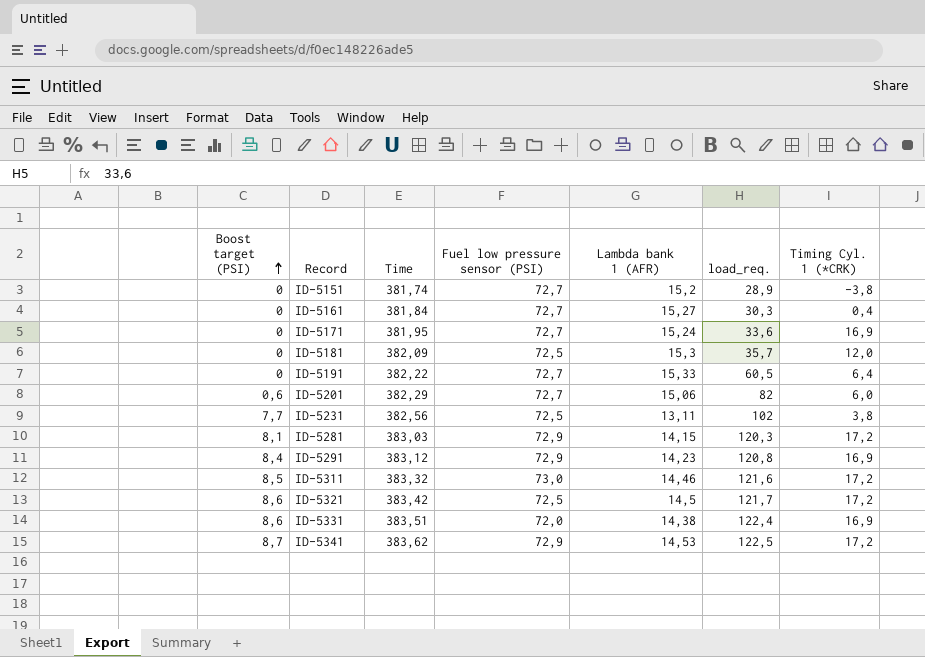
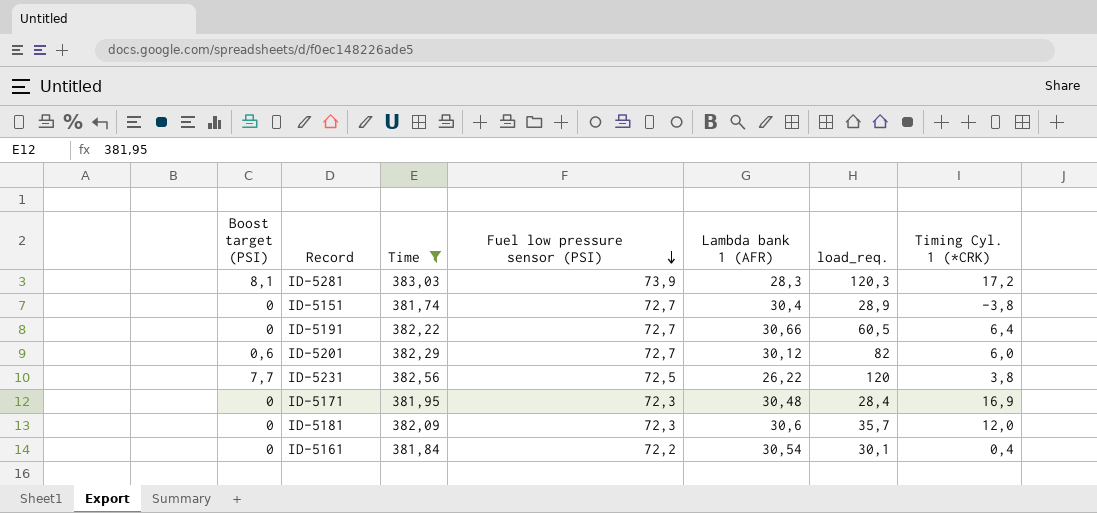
filter: none -> Time <= 383,03
row order: Boost target (PSI) ascending -> Fuel low pressure sensor (PSI) descending
ID-5281 | Fuel low pressure sensor (PSI): 72,9 -> 73,9
ID-5281 | Lambda bank 1 (AFR): 14,15 -> 28,3
ID-5151 | Lambda bank 1 (AFR): 15,2 -> 30,4
ID-5191 | Lambda bank 1 (AFR): 15,33 -> 30,66
ID-5201 | Lambda bank 1 (AFR): 15,06 -> 30,12
ID-5231 | Lambda bank 1 (AFR): 13,11 -> 26,22
ID-5231 | load_req.: 102 -> 120
ID-5171 | Fuel low pressure sensor (PSI): 72,7 -> 72,3
ID-5171 | Lambda bank 1 (AFR): 15,24 -> 30,48
ID-5171 | load_req.: 33,6 -> 28,4
ID-5181 | Fuel low pressure sensor (PSI): 72,5 -> 72,3
ID-5181 | Lambda bank 1 (AFR): 15,3 -> 30,6
ID-5161 | Fuel low pressure sensor (PSI): 72,7 -> 72,2
ID-5161 | Lambda bank 1 (AFR): 15,27 -> 30,54
ID-5161 | load_req.: 30,3 -> 30,1

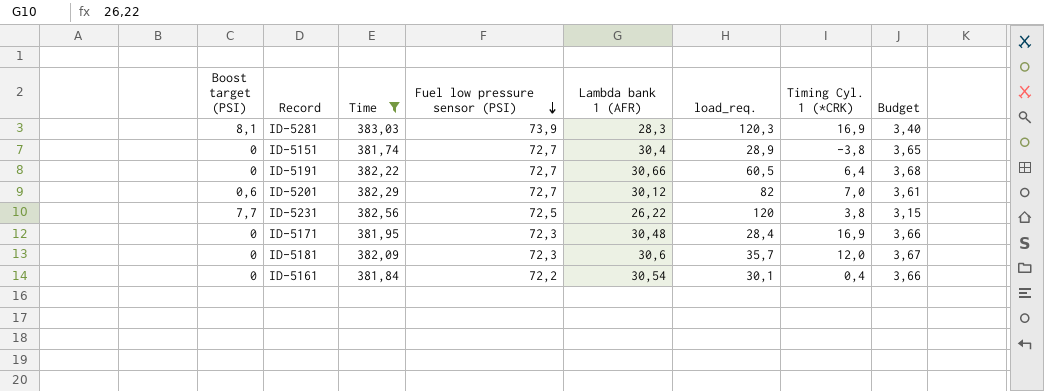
column Budget | formula: none -> [Lambda bank 1 (AFR)] * 0,12
ID-5281 | Timing Cyl. 1 (*CRK): 17,2 -> 16,9
ID-5201 | Timing Cyl. 1 (*CRK): 6,0 -> 7,0

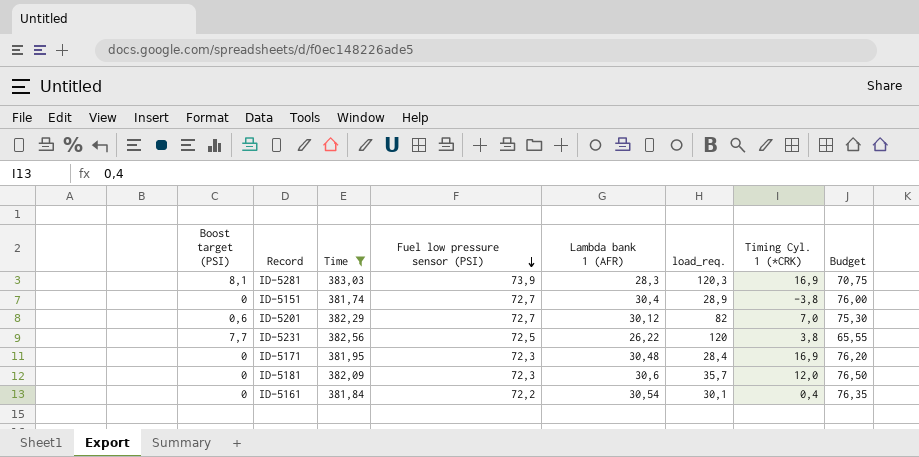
column Budget | formula: [Lambda bank 1 (AFR)] * 0,12 -> [Lambda bank 1 (AFR)] * 2,5
row ID-5191: 0 | 382,22 | 72,7 | 30,66 | 60,5 | 6,4 | 3,68 -> none

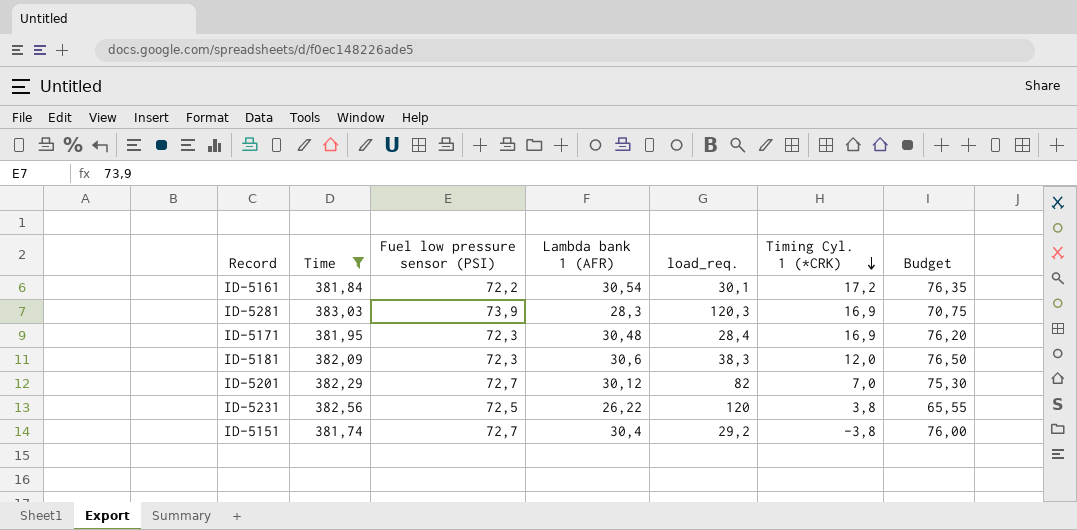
row order: Fuel low pressure sensor (PSI) descending -> Timing Cyl. 1 (*CRK) descending
column Boost target (PSI) | position: 1 -> none
ID-5161 | Timing Cyl. 1 (*CRK): 0,4 -> 17,2
ID-5181 | load_req.: 35,7 -> 38,3
ID-5151 | load_req.: 28,9 -> 29,2

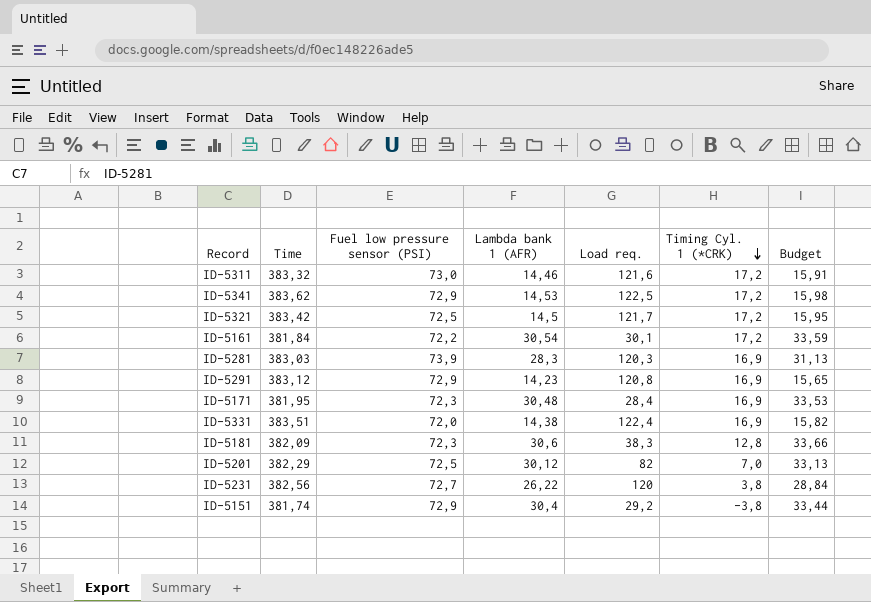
filter: Time <= 383,03 -> none
column name: load_req. -> Load req.
column Budget | formula: [Lambda bank 1 (AFR)] * 2,5 -> [Lambda bank 1 (AFR)] * 1,1
ID-5181 | Timing Cyl. 1 (*CRK): 12,0 -> 12,8
ID-5201 | Fuel low pressure sensor (PSI): 72,7 -> 72,5
ID-5231 | Fuel low pressure sensor (PSI): 72,5 -> 72,7
ID-5151 | Fuel low pressure sensor (PSI): 72,7 -> 72,9

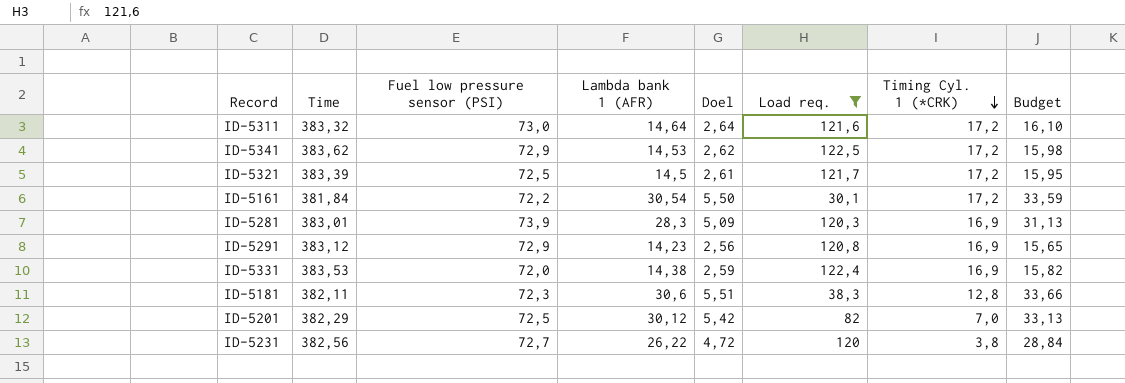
filter: none -> Load req. >= 30,1
column Doel | formula: none -> [Lambda bank 1 (AFR)] * 0,18
ID-5311 | Lambda bank 1 (AFR): 14,46 -> 14,64
ID-5311 | Budget: 15,91 -> 16,10
ID-5321 | Time: 383,42 -> 383,39
ID-5281 | Time: 383,03 -> 383,01
ID-5331 | Time: 383,51 -> 383,53
ID-5181 | Time: 382,09 -> 382,11

